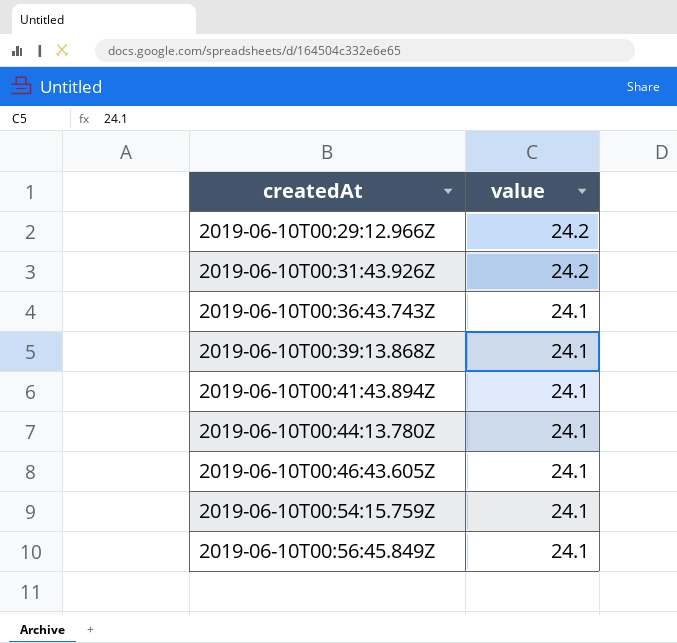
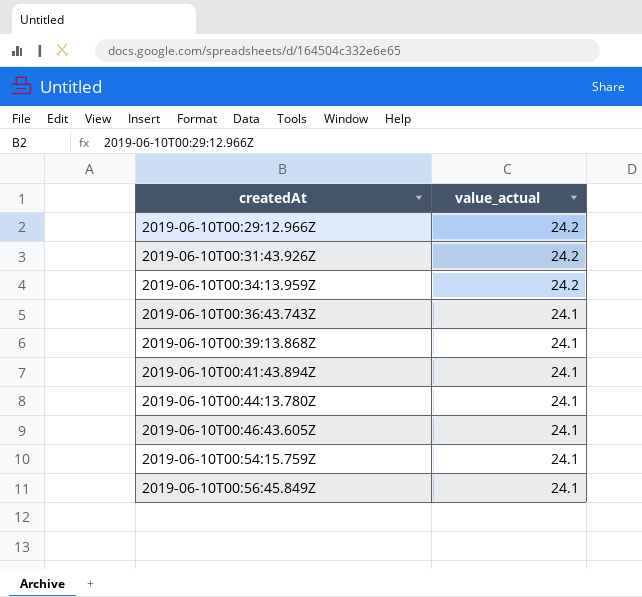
column name: value -> value_actual
row 2019-06-10T00:34:13.959Z: none -> 24.2

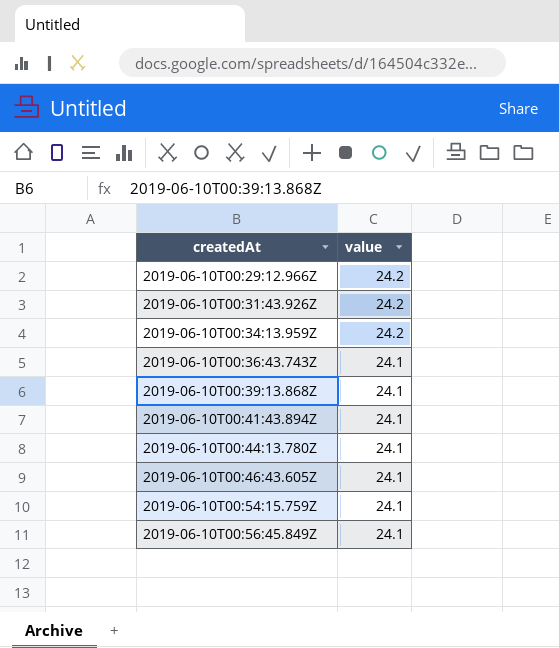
column name: value_actual -> value

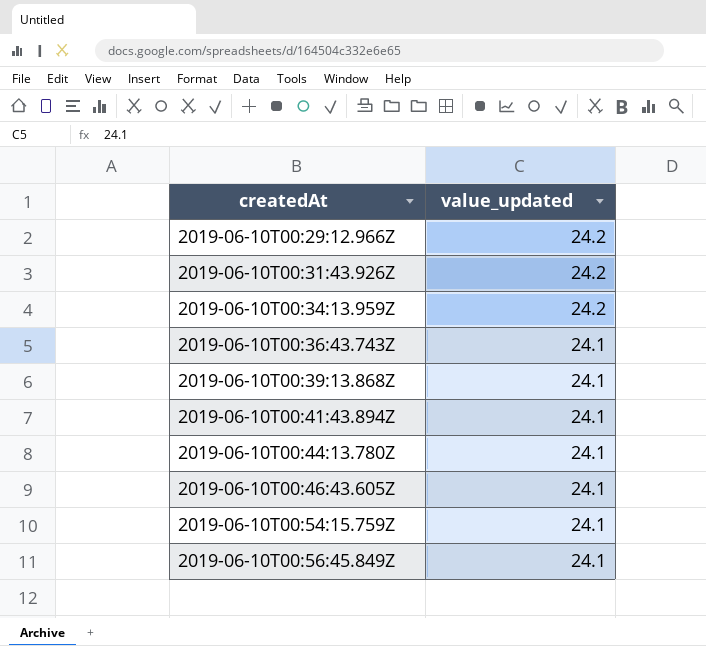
column name: value -> value_updated

